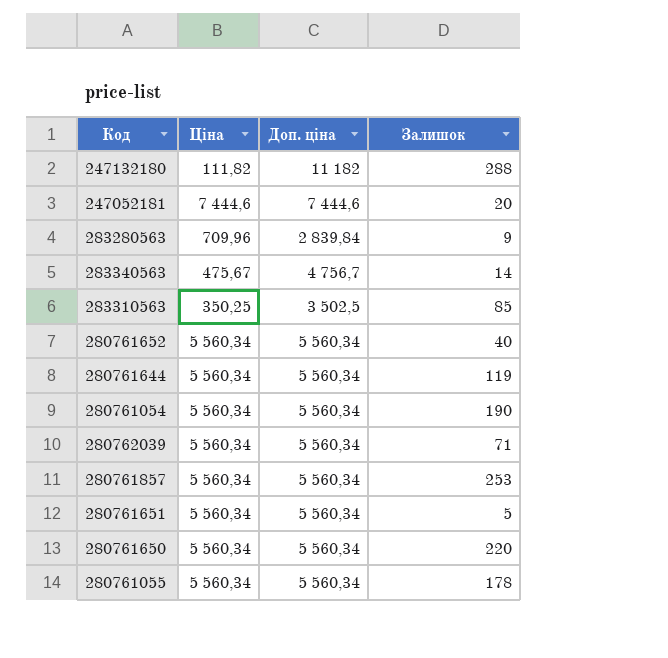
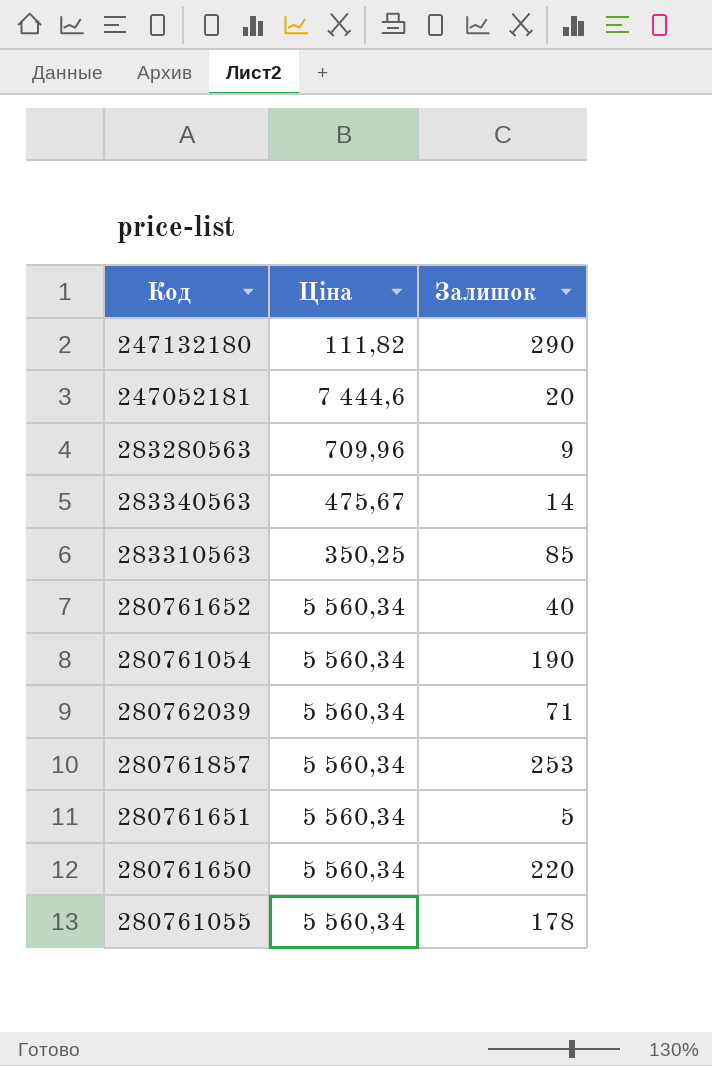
column Доп. ціна | position: 3 -> none
row 280761644: 5 560,34 | 5 560,34 | 119 -> none
247132180 | Залишок: 288 -> 290

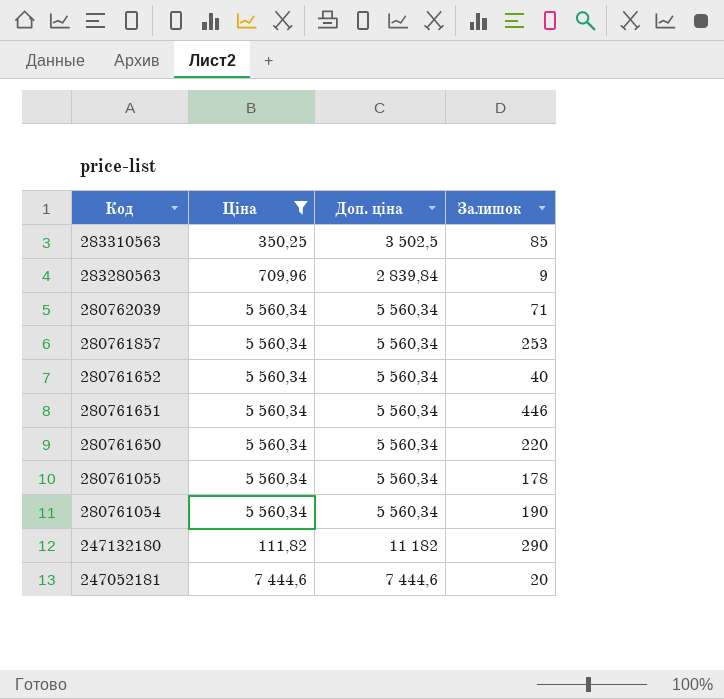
filter: none -> Ціна != 475,67
row order: none -> Код descending
column Доп. ціна | position: none -> 3
280761651 | Залишок: 5 -> 446

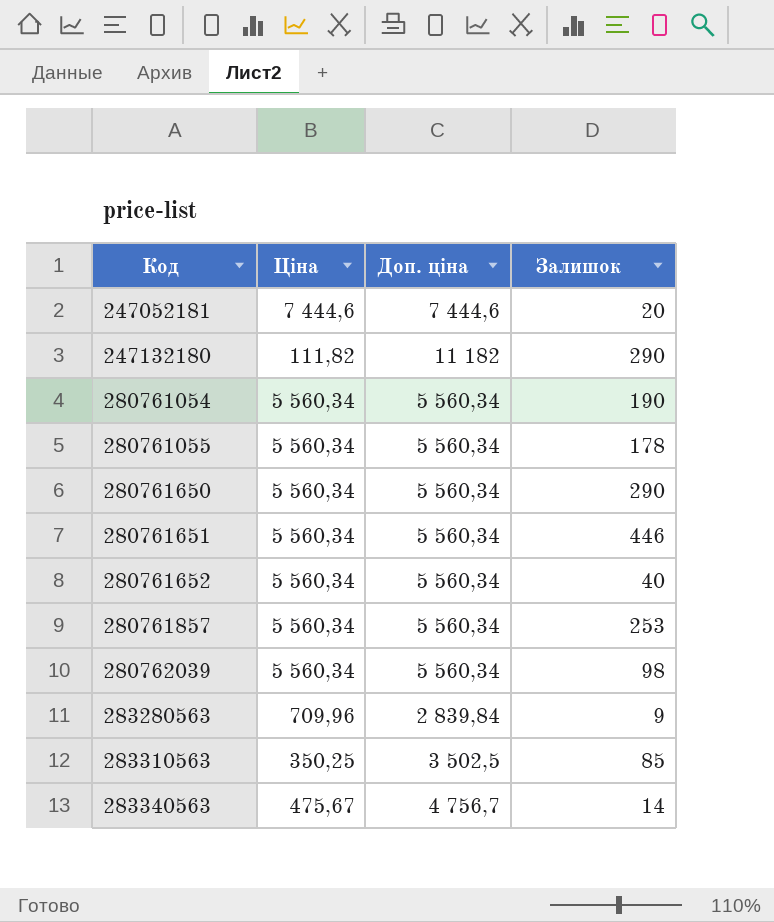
filter: Ціна != 475,67 -> none
row order: Код descending -> Код ascending
280761650 | Залишок: 220 -> 290
280762039 | Залишок: 71 -> 98

